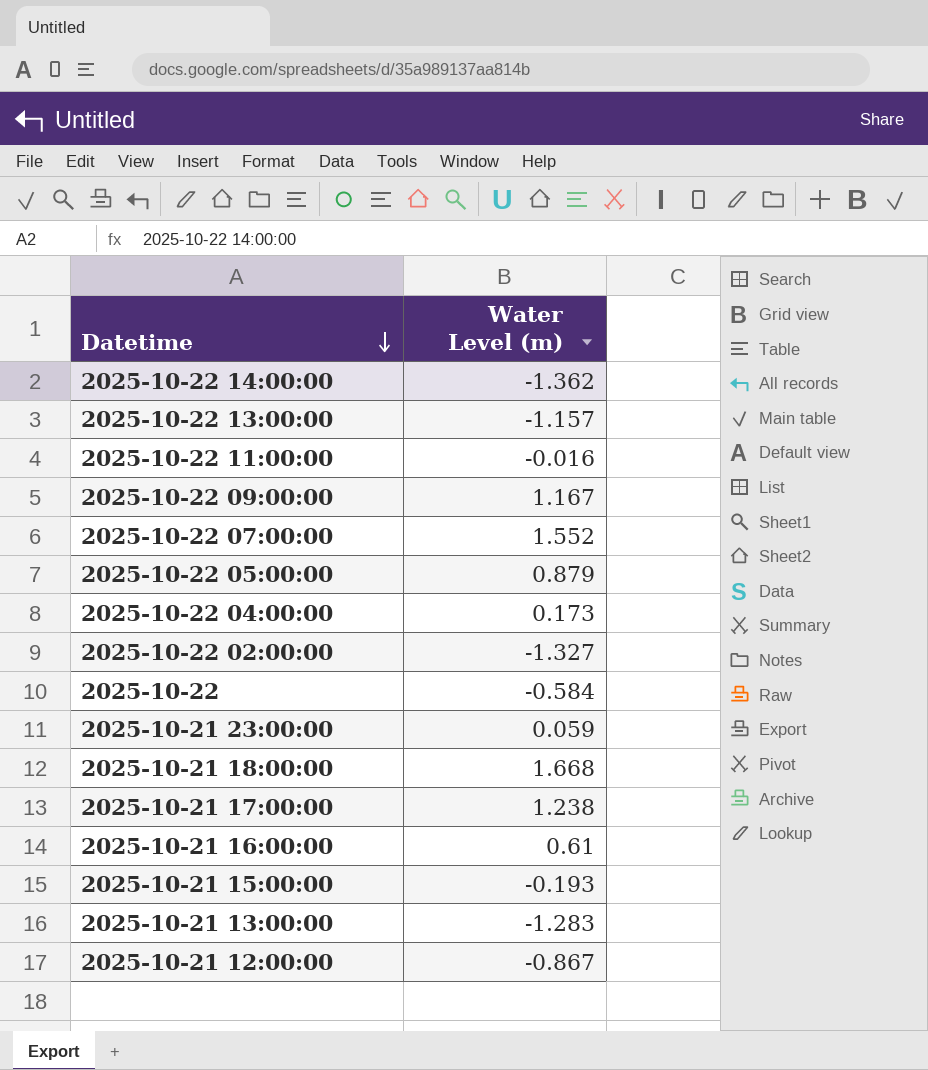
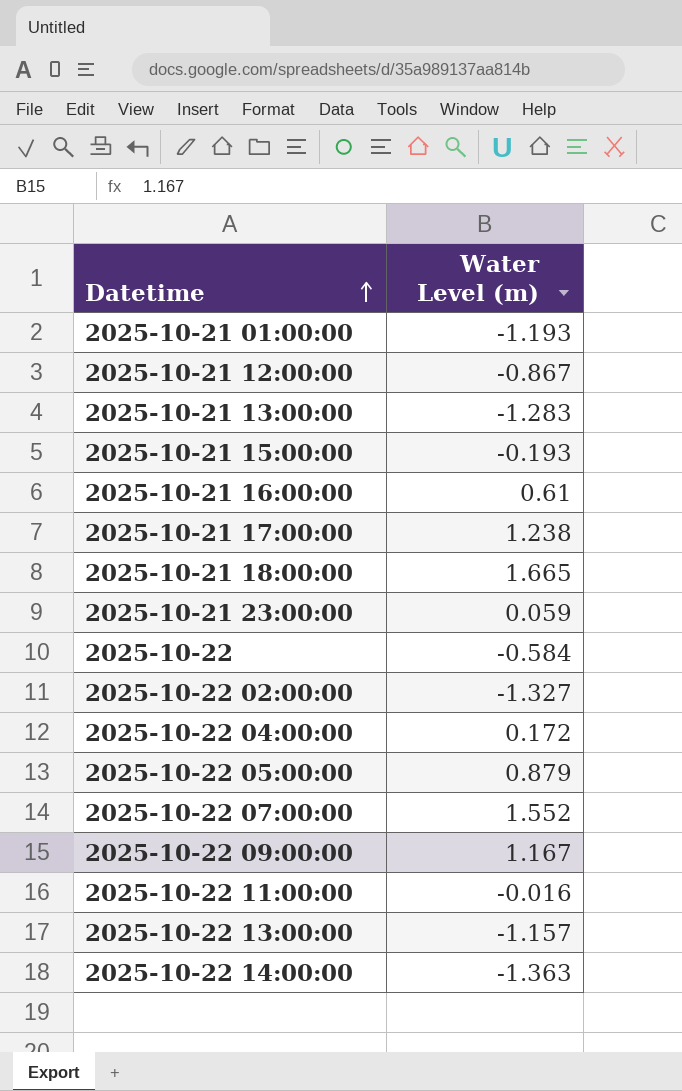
row order: Datetime descending -> Datetime ascending
row 2025-10-21 01:00:00: none -> -1.193
2025-10-21 18:00:00 | Water Level (m): 1.668 -> 1.665
2025-10-22 04:00:00 | Water Level (m): 0.173 -> 0.172
2025-10-22 14:00:00 | Water Level (m): -1.362 -> -1.363

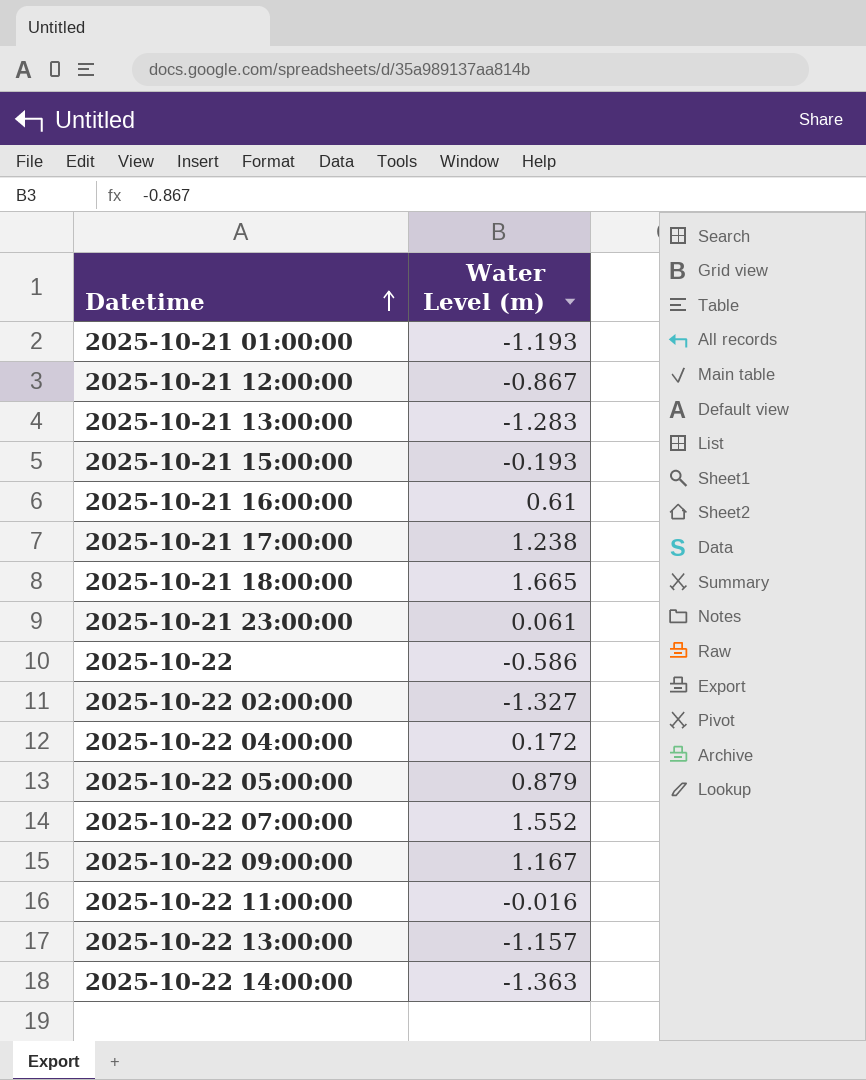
2025-10-21 23:00:00 | Water Level (m): 0.059 -> 0.061
2025-10-22 | Water Level (m): -0.584 -> -0.586

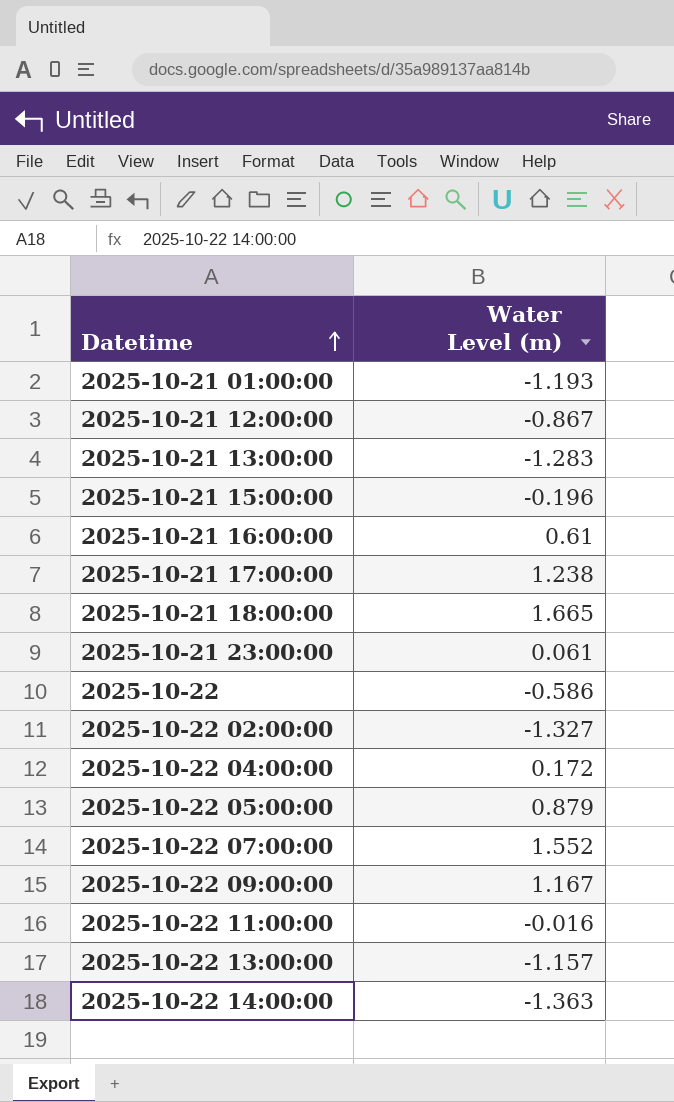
2025-10-21 15:00:00 | Water Level (m): -0.193 -> -0.196

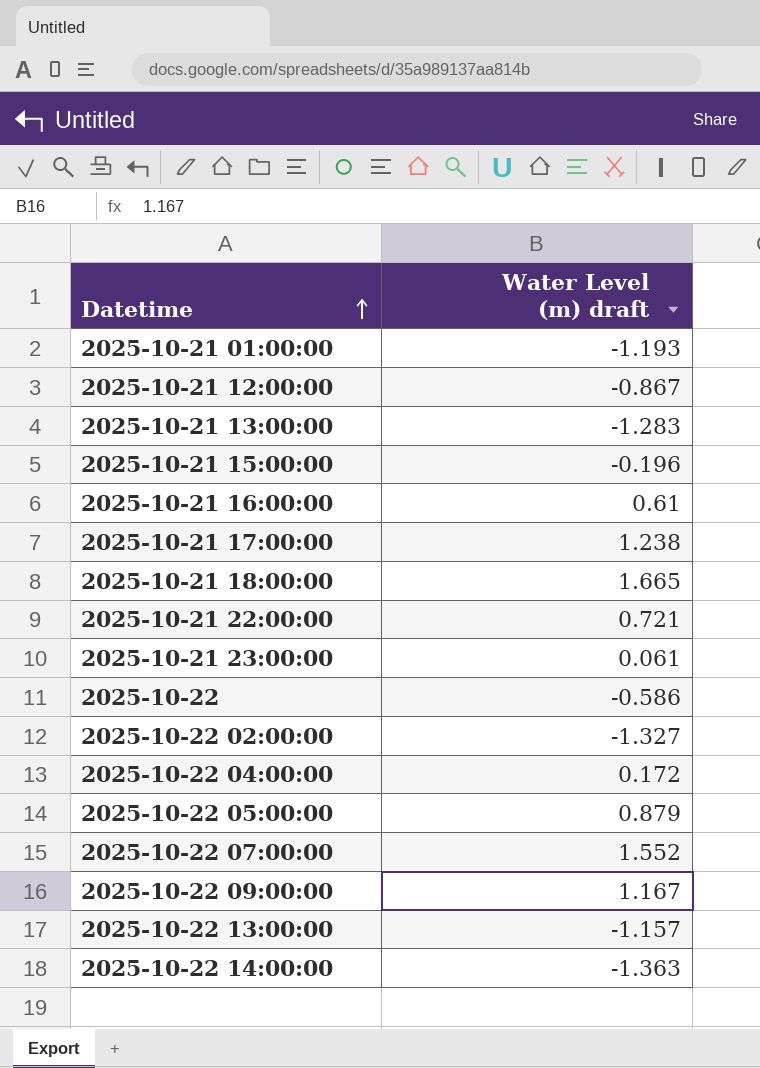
column name: Water Level (m) -> Water Level (m) draft
row 2025-10-22 11:00:00: -0.016 -> none
row 2025-10-21 22:00:00: none -> 0.721

